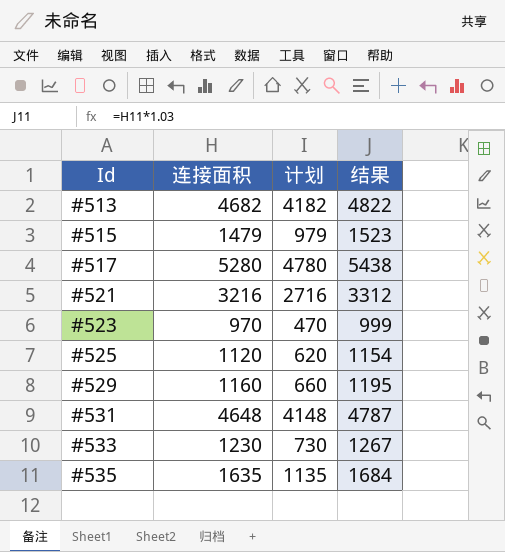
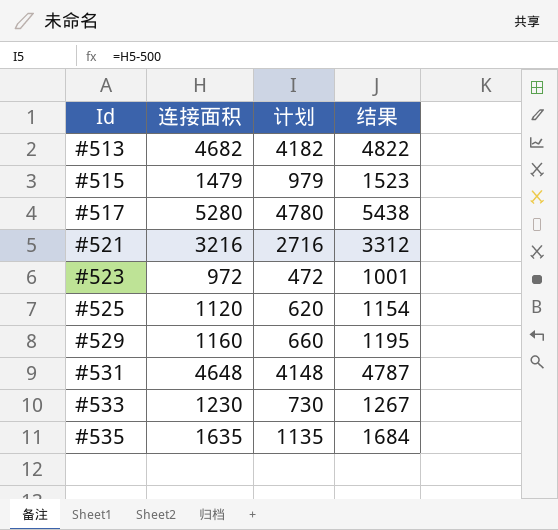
#523 | 连接面积: 970 -> 972
#523 | 计划: 470 -> 472
#523 | 结果: 999 -> 1001

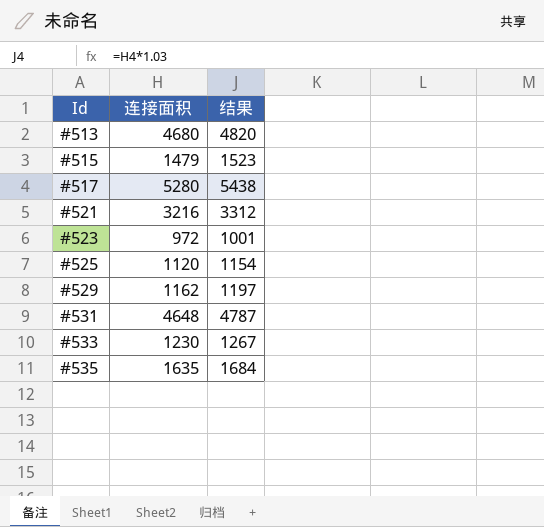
column 计划 | formula: [连接面积] - 500 -> none
#513 | 连接面积: 4682 -> 4680
#513 | 结果: 4822 -> 4820
#529 | 连接面积: 1160 -> 1162
#529 | 结果: 1195 -> 1197

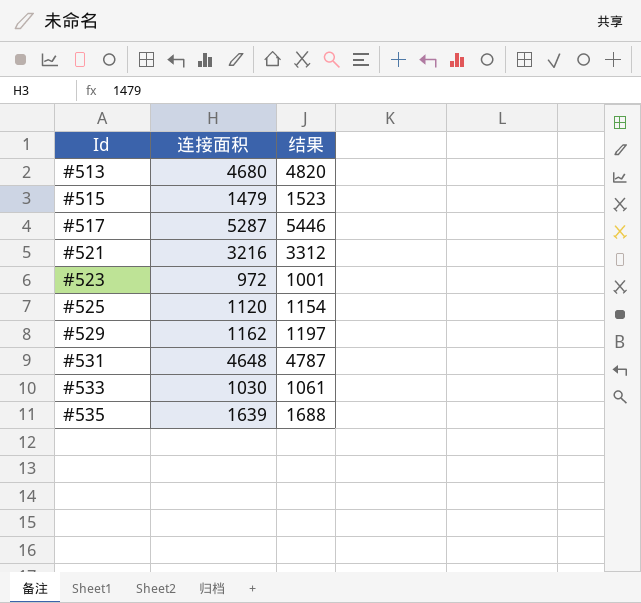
#517 | 连接面积: 5280 -> 5287
#517 | 结果: 5438 -> 5446
#533 | 连接面积: 1230 -> 1030
#533 | 结果: 1267 -> 1061
#535 | 连接面积: 1635 -> 1639
#535 | 结果: 1684 -> 1688

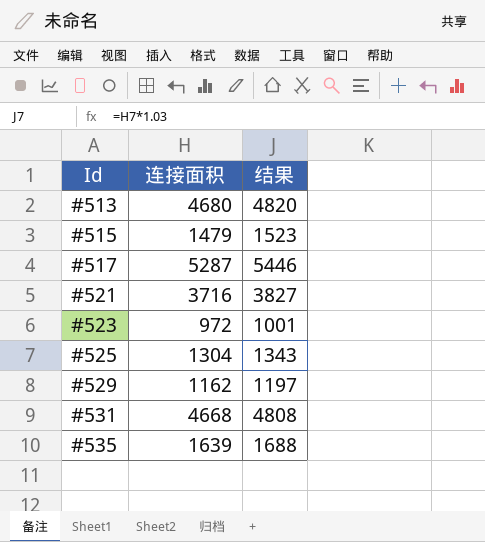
row #533: 1030 | 1061 -> none
#521 | 连接面积: 3216 -> 3716
#521 | 结果: 3312 -> 3827
#525 | 连接面积: 1120 -> 1304
#525 | 结果: 1154 -> 1343
#531 | 连接面积: 4648 -> 4668
#531 | 结果: 4787 -> 4808

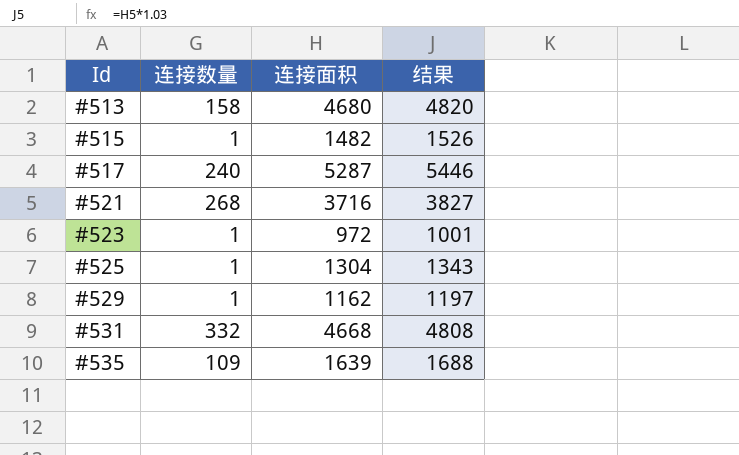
column 连接数量 | position: none -> 2
#515 | 连接面积: 1479 -> 1482
#515 | 结果: 1523 -> 1526

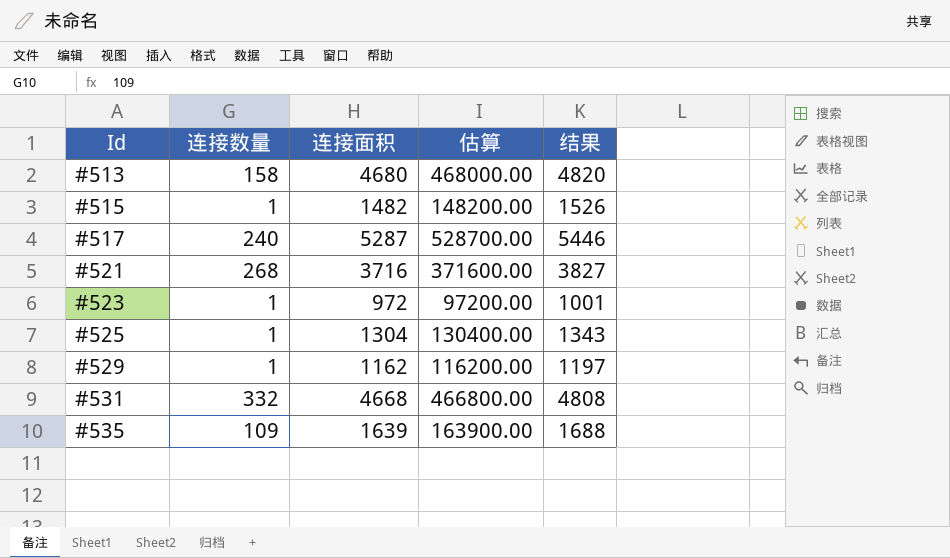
column 估算 | formula: none -> [连接面积] * 100

